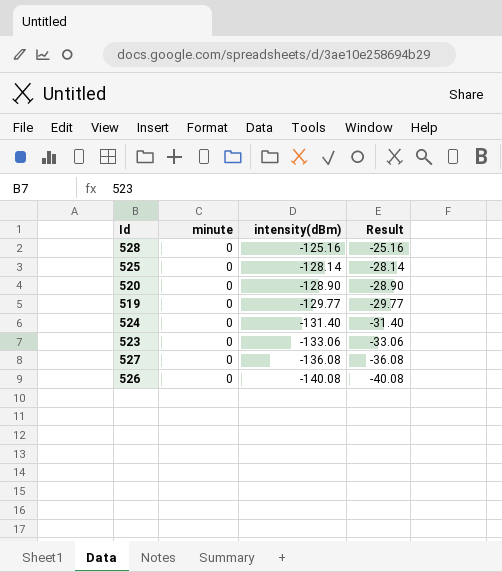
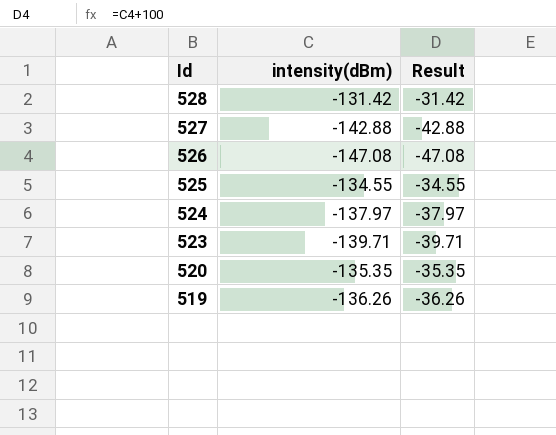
row order: intensity(dBm) descending -> Id descending
column minute | position: 2 -> none
528 | intensity(dBm): -125.16 -> -131.42
528 | Result: -25.16 -> -31.42
527 | intensity(dBm): -136.08 -> -142.88
527 | Result: -36.08 -> -42.88
526 | intensity(dBm): -140.08 -> -147.08
526 | Result: -40.08 -> -47.08
525 | intensity(dBm): -128.14 -> -134.55
525 | Result: -28.14 -> -34.55
524 | intensity(dBm): -131.40 -> -137.97
524 | Result: -31.40 -> -37.97
523 | intensity(dBm): -133.06 -> -139.71
523 | Result: -33.06 -> -39.71
520 | intensity(dBm): -128.90 -> -135.35
520 | Result: -28.90 -> -35.35
519 | intensity(dBm): -129.77 -> -136.26
519 | Result: -29.77 -> -36.26

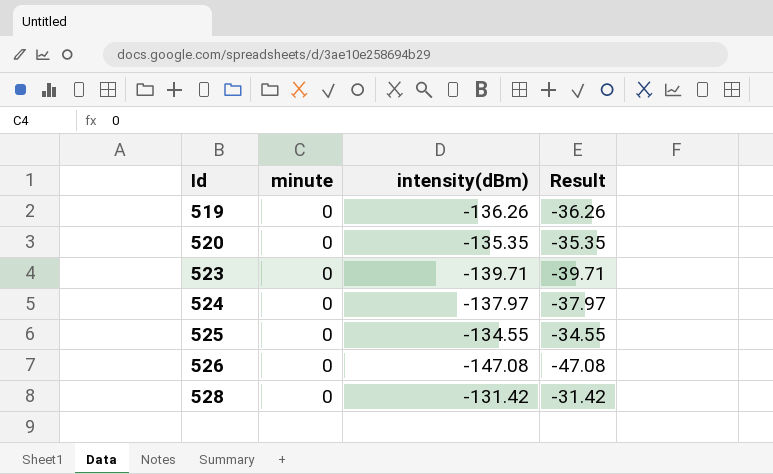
row order: Id descending -> Id ascending
column minute | position: none -> 2
row 527: -142.88 | -42.88 -> none

